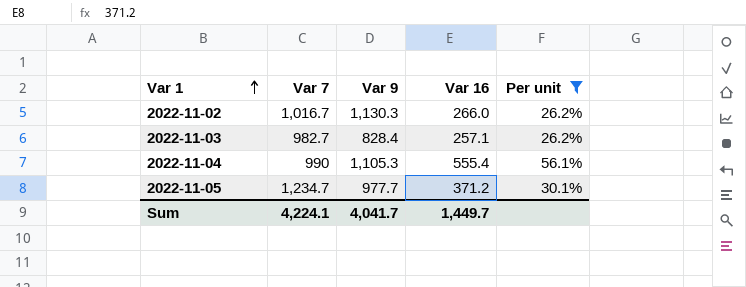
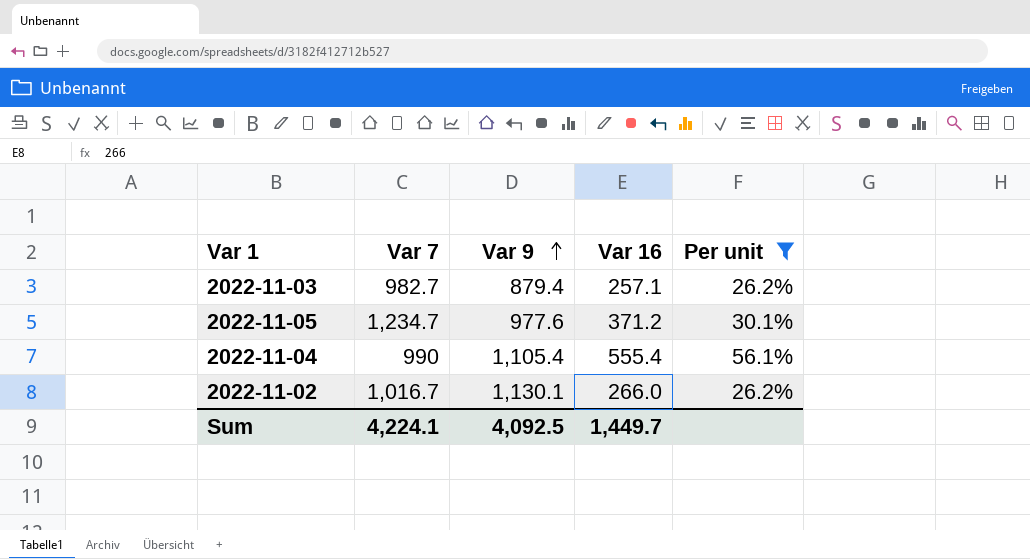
row order: Var 1 ascending -> Var 9 ascending
2022-11-03 | Var 9: 828.4 -> 879.4
2022-11-05 | Var 9: 977.7 -> 977.6
2022-11-04 | Var 9: 1,105.3 -> 1,105.4
2022-11-02 | Var 9: 1,130.3 -> 1,130.1
Sum | Var 9: 4,041.7 -> 4,092.5

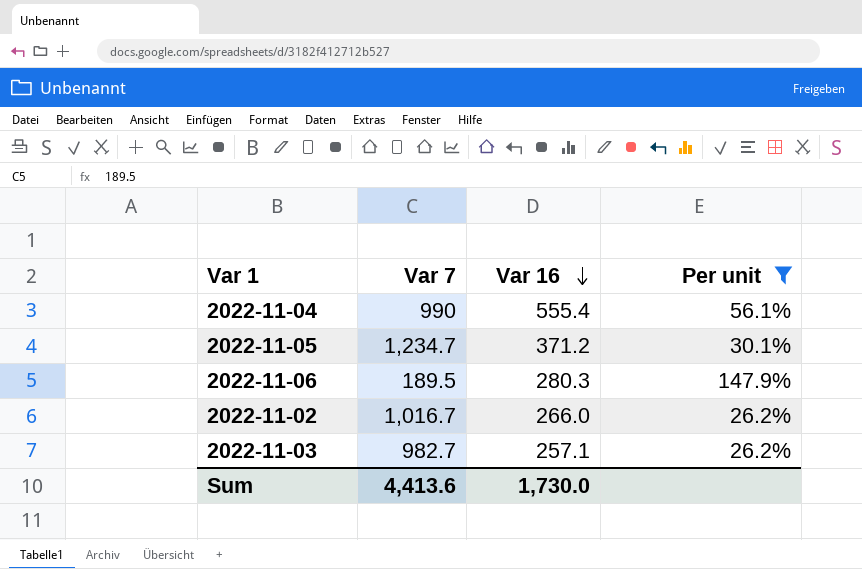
row order: Var 9 ascending -> Var 16 descending
column Var 9 | position: 3 -> none
row 2022-11-06: none -> 189.5 | 280.3 | 147.9%
Sum | Var 7: 4,224.1 -> 4,413.6
Sum | Var 16: 1,449.7 -> 1,730.0

